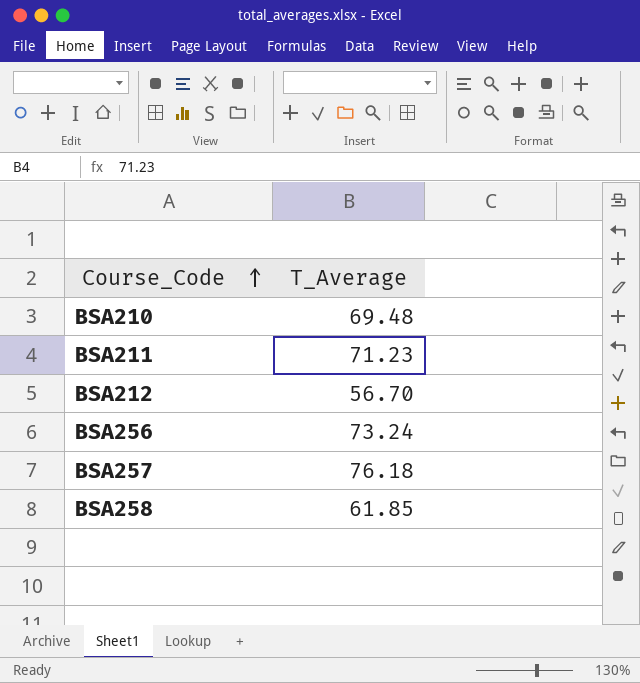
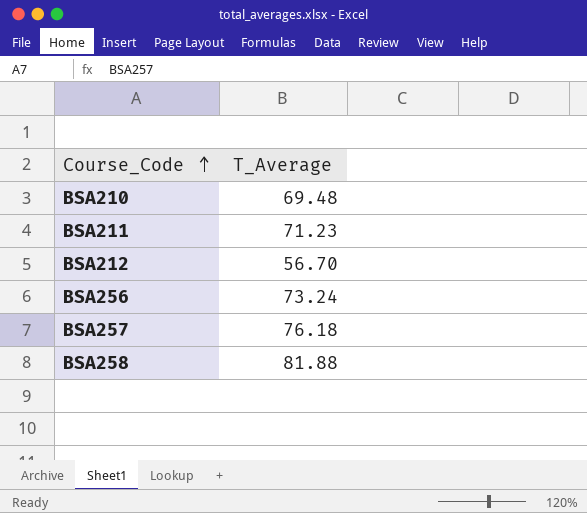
BSA258 | T_Average: 61.85 -> 81.88

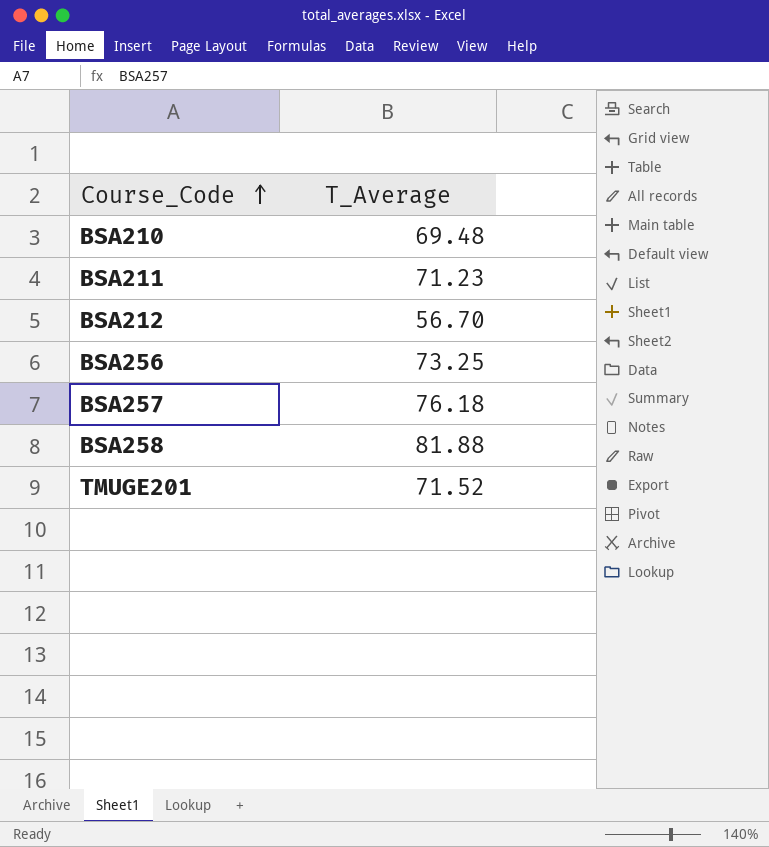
BSA256 | T_Average: 73.24 -> 73.25
row TMUGE201: none -> 71.52

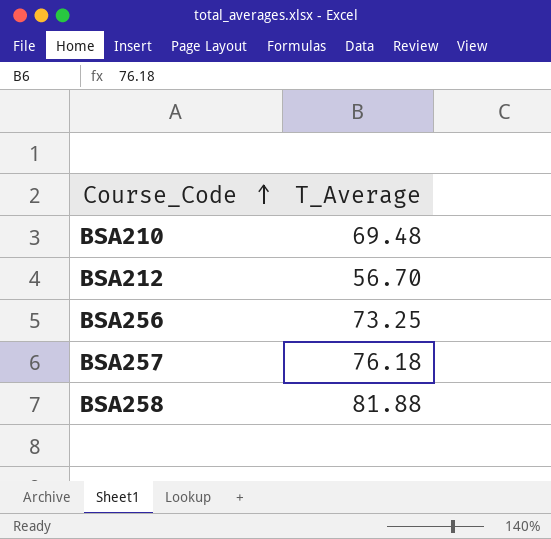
row BSA211: 71.23 -> none
row TMUGE201: 71.52 -> none

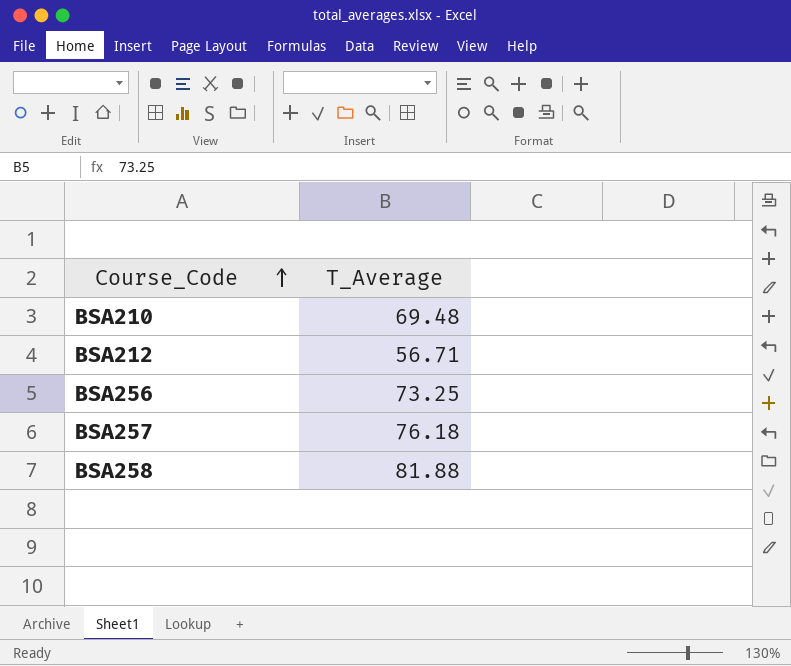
BSA212 | T_Average: 56.70 -> 56.71

